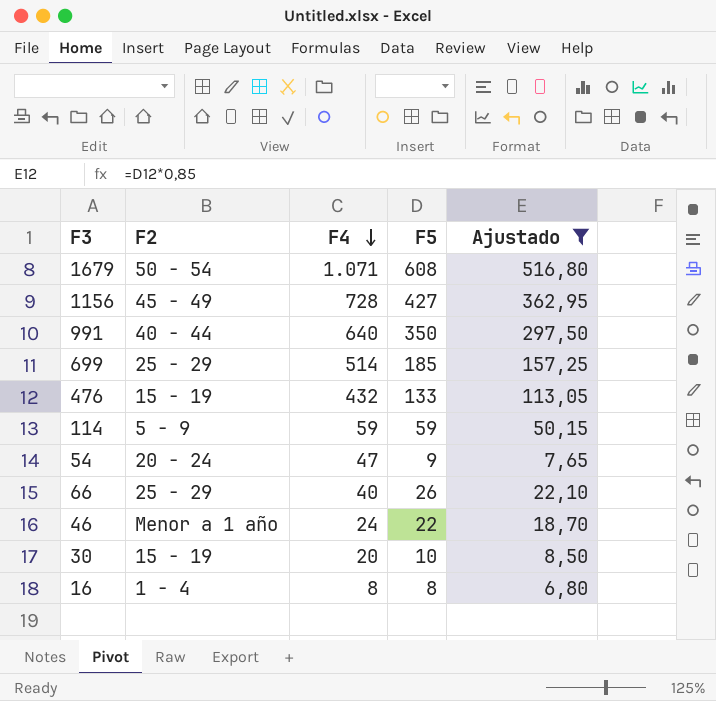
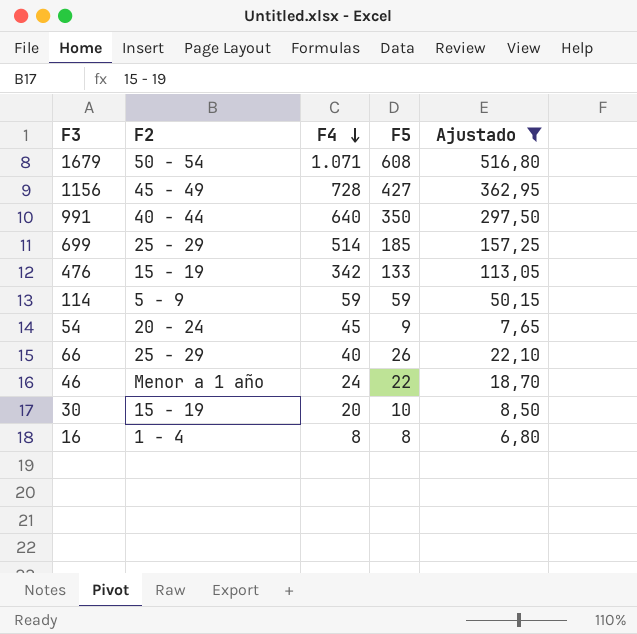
476 | F4: 432 -> 342
54 | F4: 47 -> 45

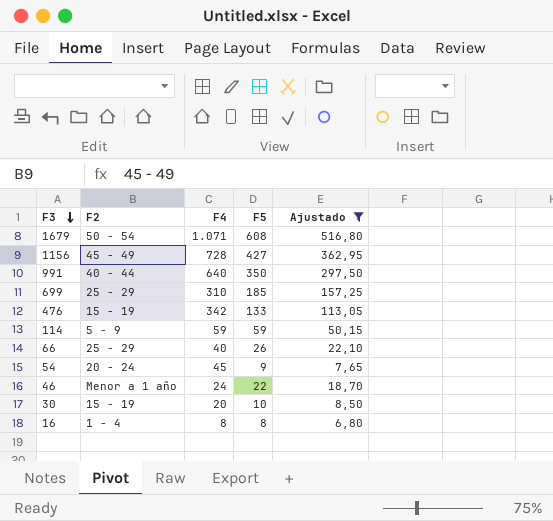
row order: F4 descending -> F3 descending
699 | F4: 514 -> 310

